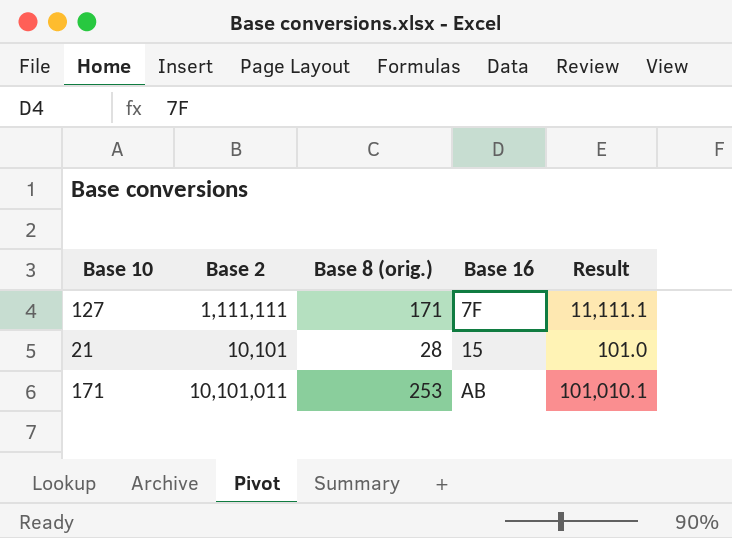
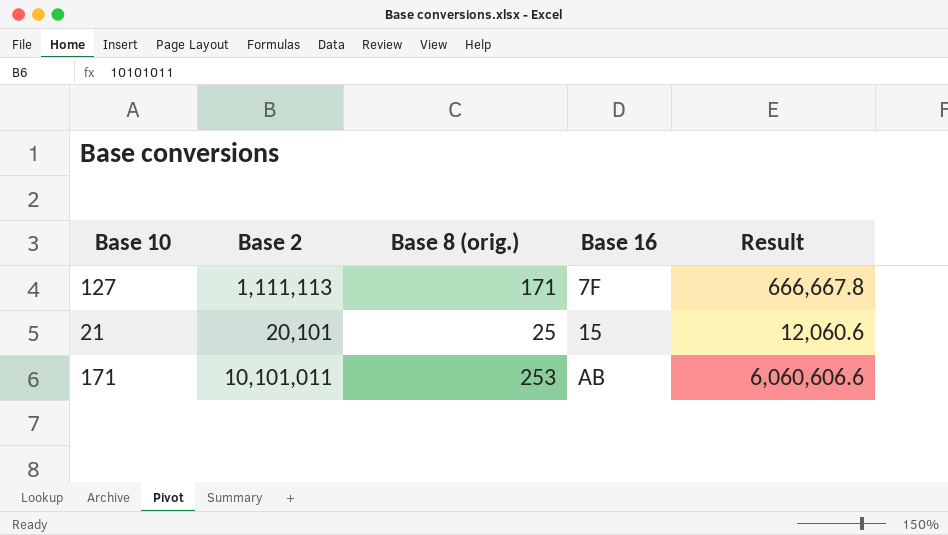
column Result | formula: [Base 2] * 0.01 -> [Base 2] * 0.6
127 | Base 2: 1,111,111 -> 1,111,113
21 | Base 2: 10,101 -> 20,101
21 | Base 8 (orig.): 28 -> 25

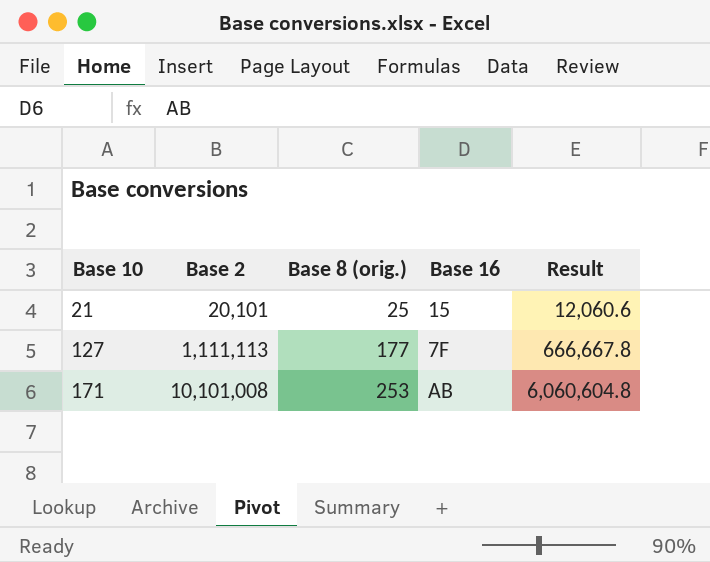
row order: Base 16 ascending -> Base 10 ascending
127 | Base 8 (orig.): 171 -> 177
171 | Base 2: 10,101,011 -> 10,101,008
171 | Result: 6,060,606.6 -> 6,060,604.8

